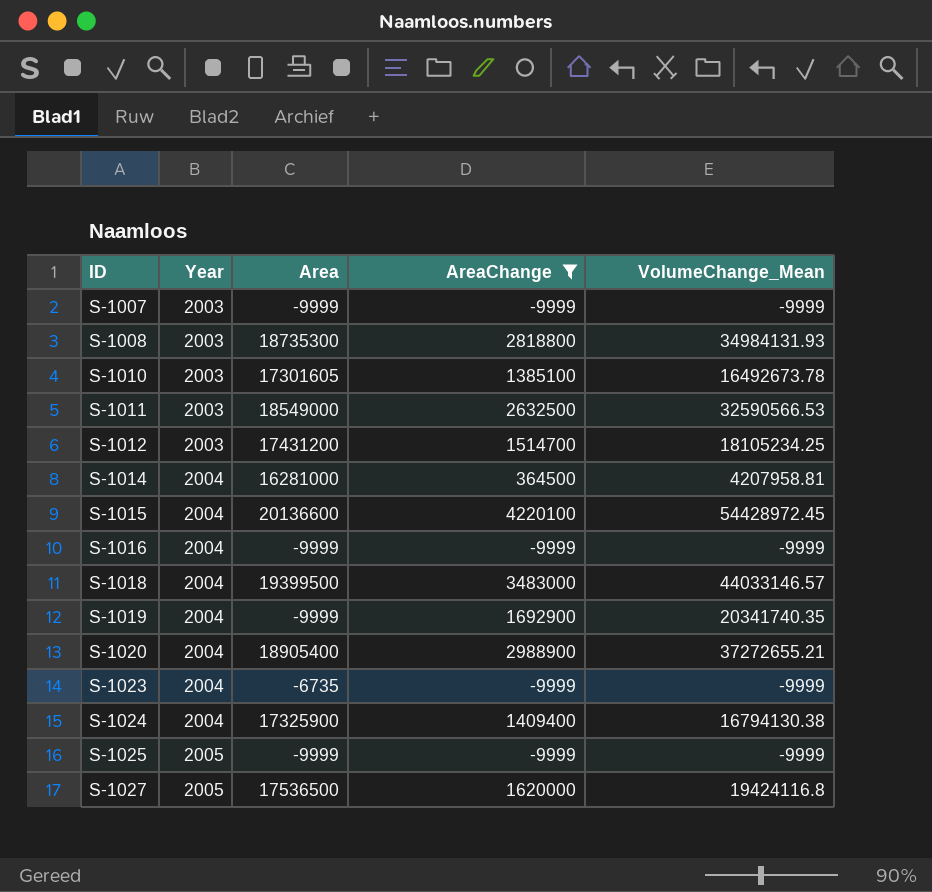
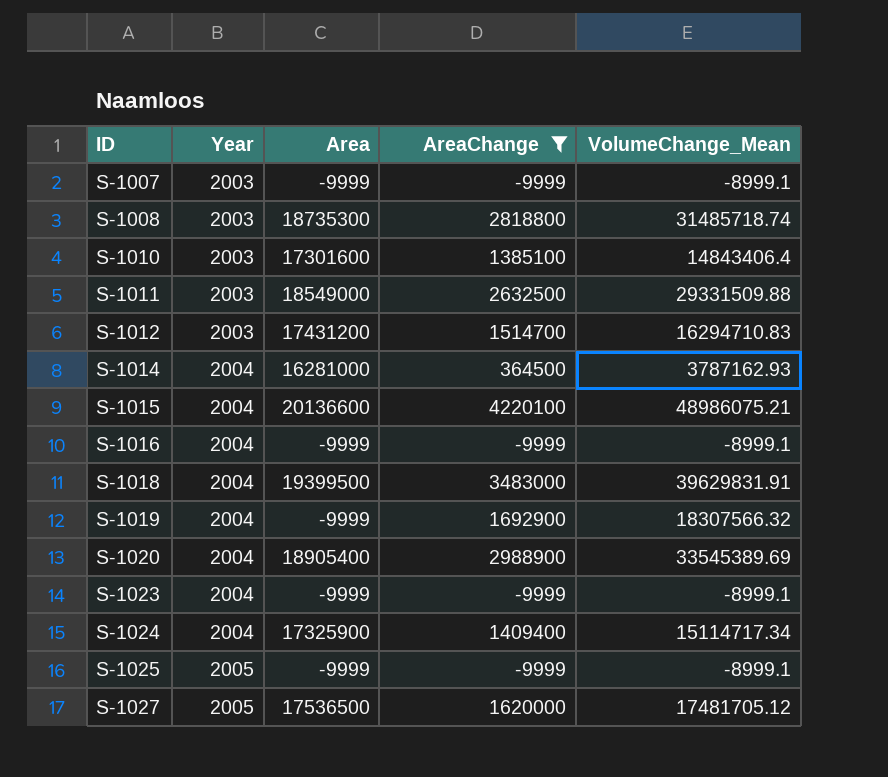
S-1007 | VolumeChange_Mean: -9999 -> -8999.1
S-1008 | VolumeChange_Mean: 34984131.93 -> 31485718.74
S-1010 | Area: 17301605 -> 17301600
S-1010 | VolumeChange_Mean: 16492673.78 -> 14843406.4
S-1011 | VolumeChange_Mean: 32590566.53 -> 29331509.88
S-1012 | VolumeChange_Mean: 18105234.25 -> 16294710.83
S-1014 | VolumeChange_Mean: 4207958.81 -> 3787162.93
S-1015 | VolumeChange_Mean: 54428972.45 -> 48986075.21
S-1016 | VolumeChange_Mean: -9999 -> -8999.1
S-1018 | VolumeChange_Mean: 44033146.57 -> 39629831.91
S-1019 | VolumeChange_Mean: 20341740.35 -> 18307566.32
S-1020 | VolumeChange_Mean: 37272655.21 -> 33545389.69
S-1023 | Area: -6735 -> -9999
S-1023 | VolumeChange_Mean: -9999 -> -8999.1
S-1024 | VolumeChange_Mean: 16794130.38 -> 15114717.34
S-1025 | VolumeChange_Mean: -9999 -> -8999.1
S-1027 | VolumeChange_Mean: 19424116.8 -> 17481705.12

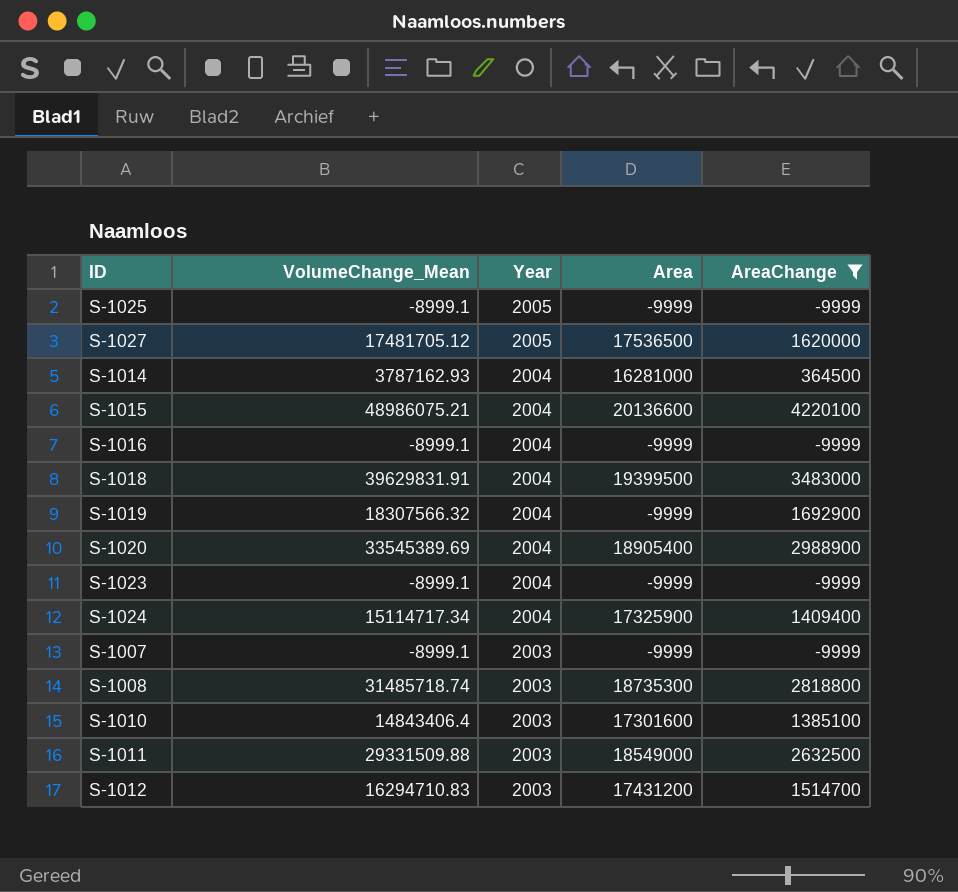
row order: ID ascending -> Year descending
column VolumeChange_Mean | position: 5 -> 2

